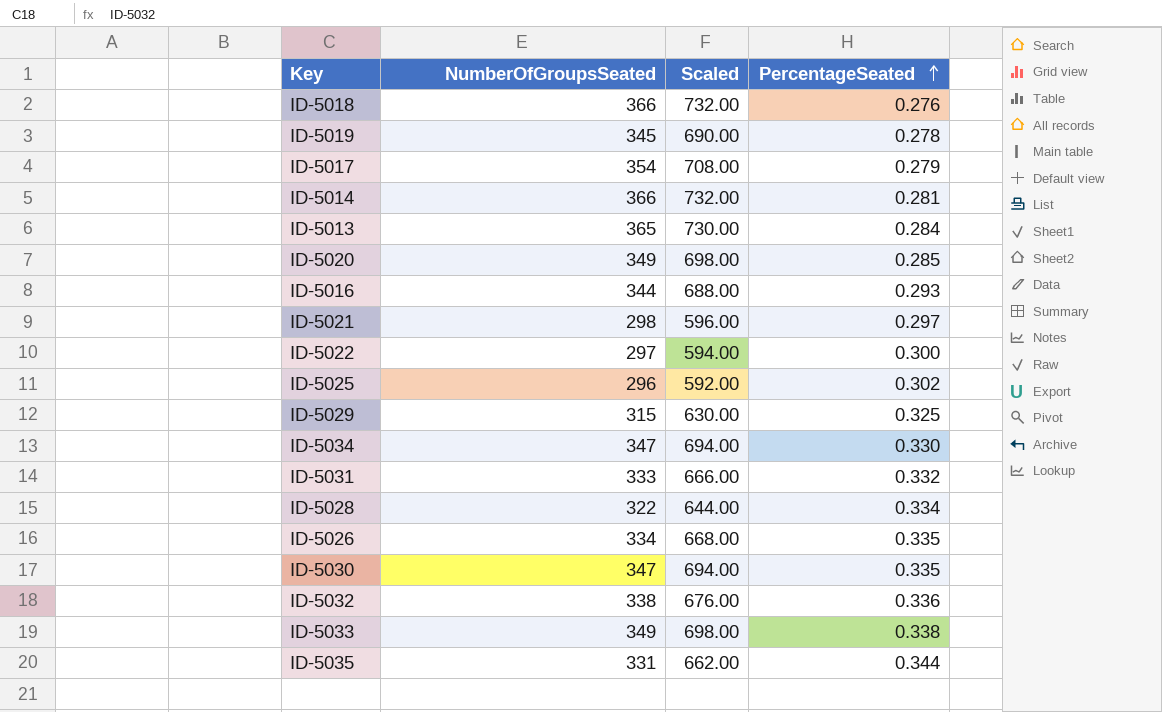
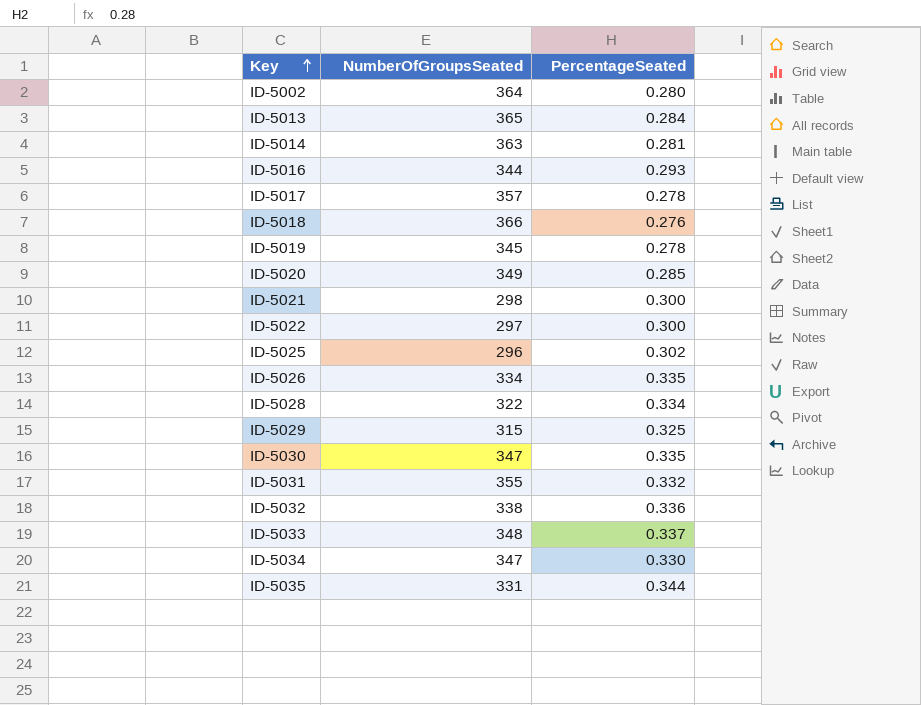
row order: PercentageSeated ascending -> Key ascending
column Scaled | formula: [NumberOfGroupsSeated] * 2 -> none
row ID-5002: none -> 364 | 0.280
ID-5014 | NumberOfGroupsSeated: 366 -> 363
ID-5017 | NumberOfGroupsSeated: 354 -> 357
ID-5017 | PercentageSeated: 0.279 -> 0.278
ID-5021 | PercentageSeated: 0.297 -> 0.300
ID-5031 | NumberOfGroupsSeated: 333 -> 355
ID-5033 | NumberOfGroupsSeated: 349 -> 348
ID-5033 | PercentageSeated: 0.338 -> 0.337

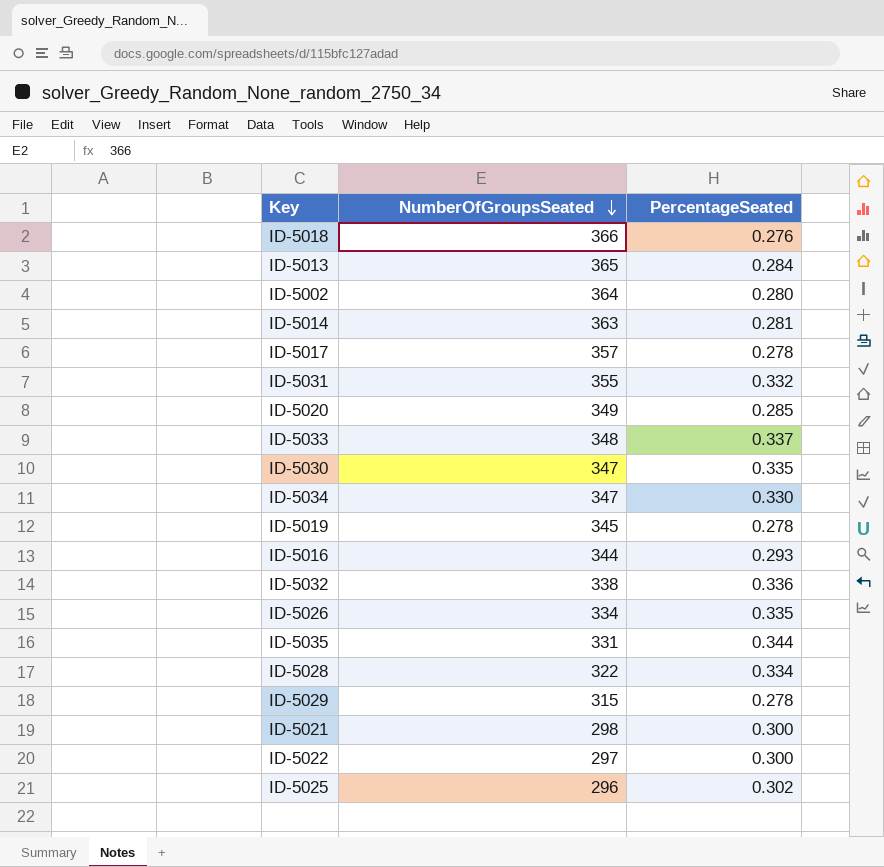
row order: Key ascending -> NumberOfGroupsSeated descending
ID-5029 | PercentageSeated: 0.325 -> 0.278

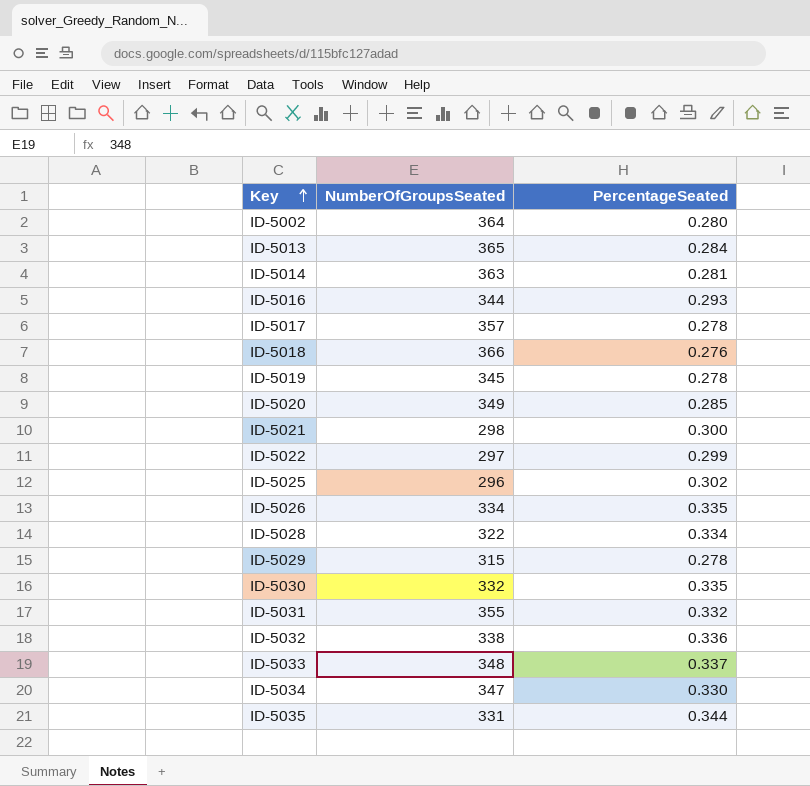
row order: NumberOfGroupsSeated descending -> Key ascending
ID-5022 | PercentageSeated: 0.300 -> 0.299
ID-5030 | NumberOfGroupsSeated: 347 -> 332

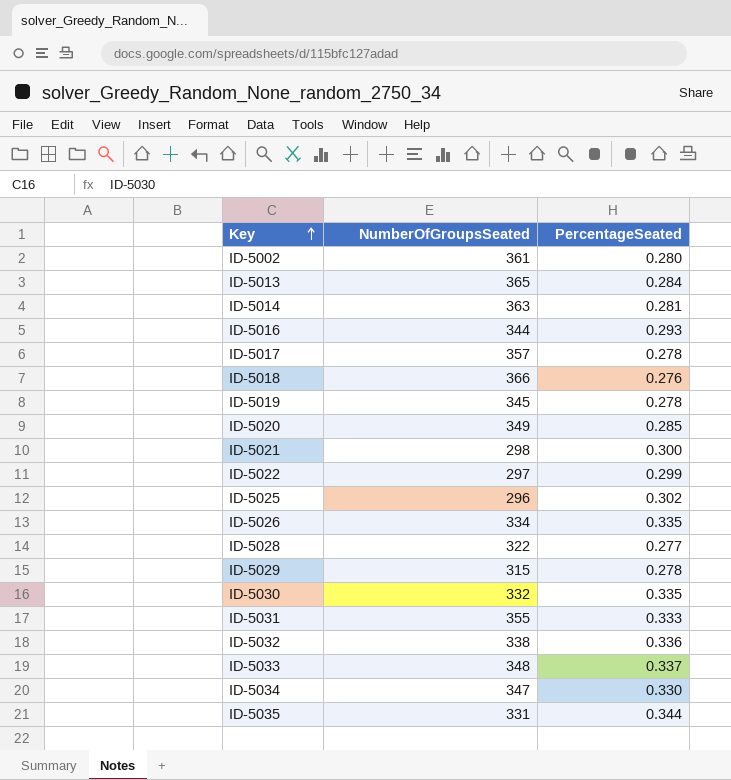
ID-5002 | NumberOfGroupsSeated: 364 -> 361
ID-5028 | PercentageSeated: 0.334 -> 0.277
ID-5031 | PercentageSeated: 0.332 -> 0.333

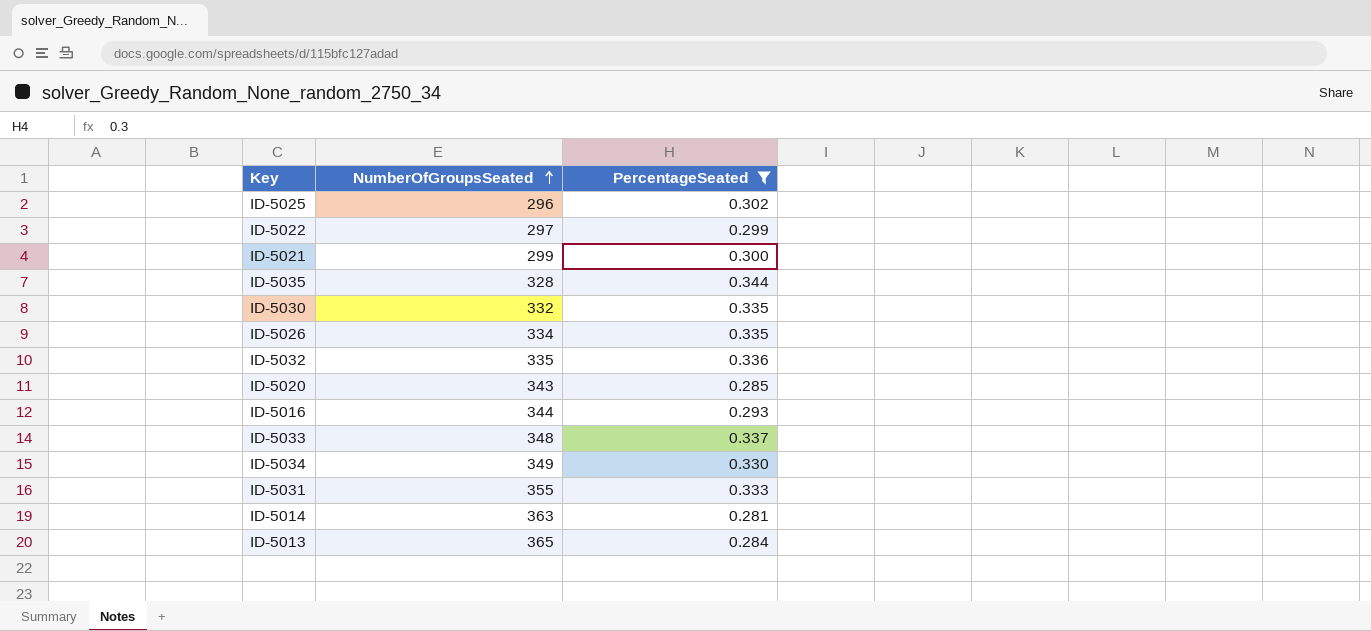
filter: none -> PercentageSeated >= 0.281
row order: Key ascending -> NumberOfGroupsSeated ascending
ID-5021 | NumberOfGroupsSeated: 298 -> 299
ID-5035 | NumberOfGroupsSeated: 331 -> 328
ID-5032 | NumberOfGroupsSeated: 338 -> 335
ID-5020 | NumberOfGroupsSeated: 349 -> 343
ID-5034 | NumberOfGroupsSeated: 347 -> 349

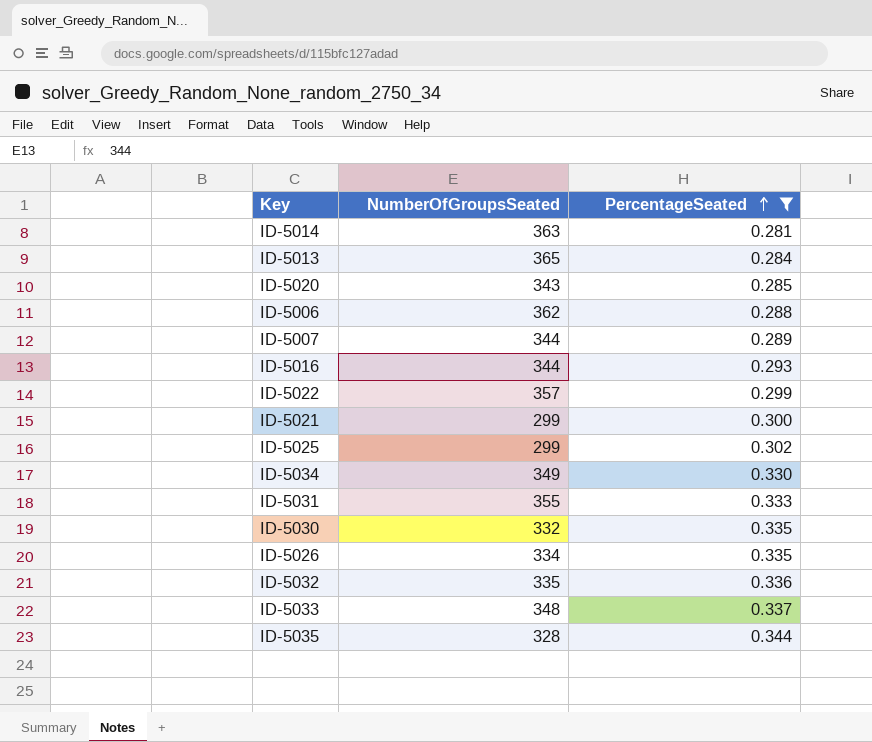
row order: NumberOfGroupsSeated ascending -> PercentageSeated ascending
row ID-5006: none -> 362 | 0.288
row ID-5007: none -> 344 | 0.289
ID-5022 | NumberOfGroupsSeated: 297 -> 357
ID-5025 | NumberOfGroupsSeated: 296 -> 299

